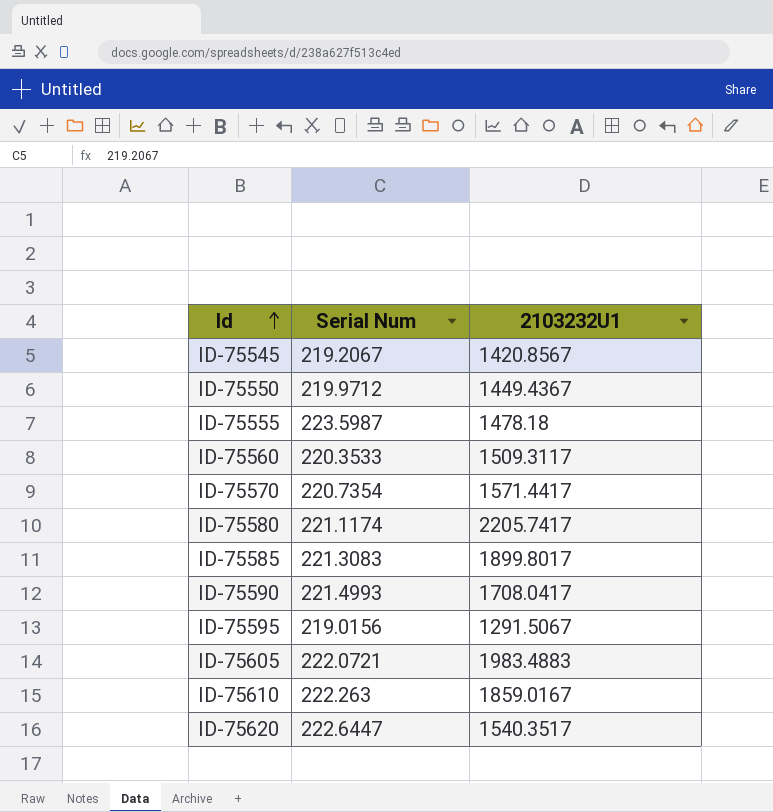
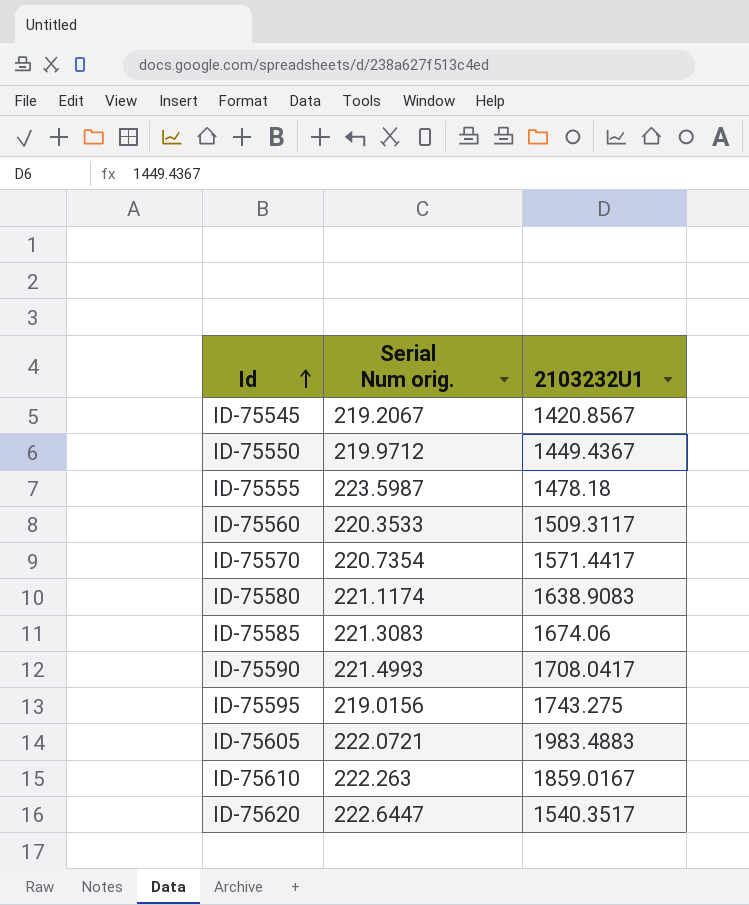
column name: Serial Num -> Serial Num orig.
ID-75580 | 2103232U1: 2205.7417 -> 1638.9083
ID-75585 | 2103232U1: 1899.8017 -> 1674.06
ID-75595 | 2103232U1: 1291.5067 -> 1743.275

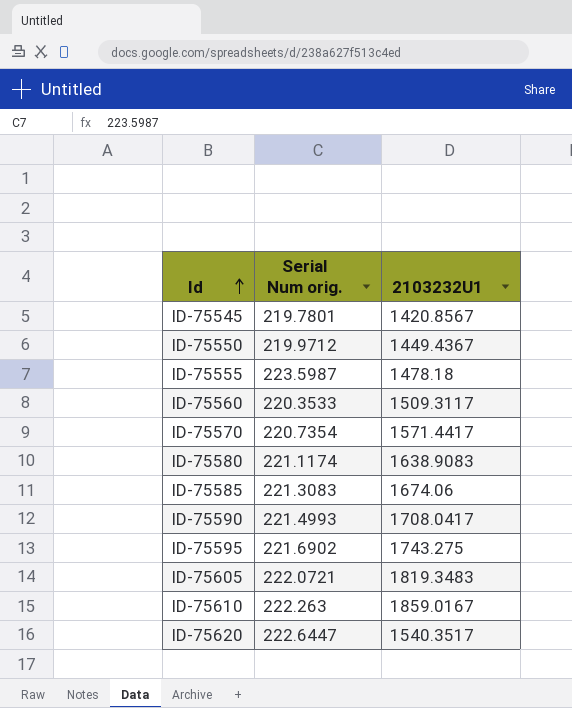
ID-75545 | Serial Num orig.: 219.2067 -> 219.7801
ID-75595 | Serial Num orig.: 219.0156 -> 221.6902
ID-75605 | 2103232U1: 1983.4883 -> 1819.3483

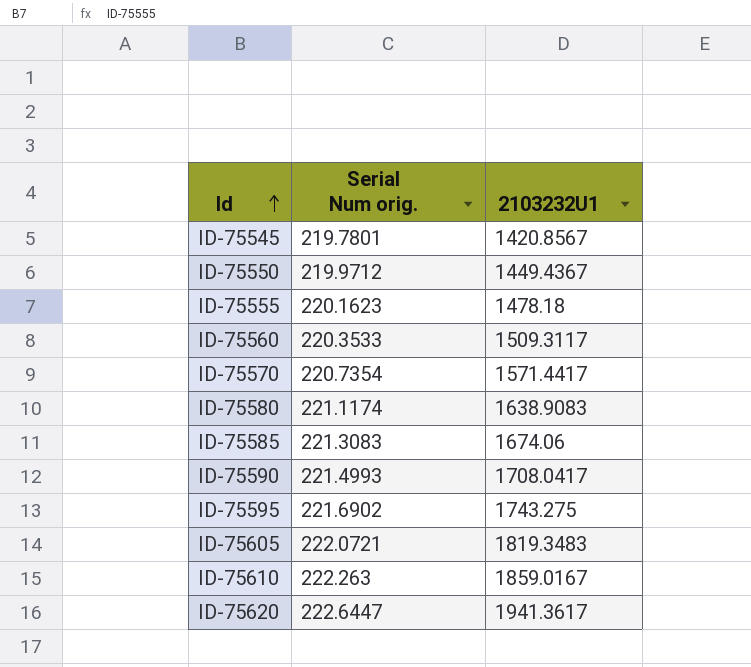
ID-75555 | Serial Num orig.: 223.5987 -> 220.1623
ID-75620 | 2103232U1: 1540.3517 -> 1941.3617

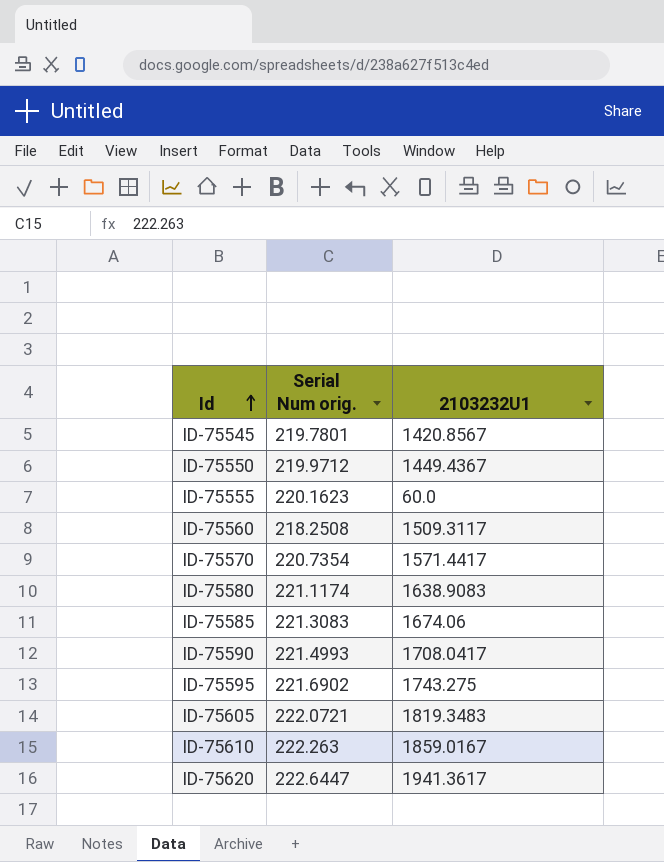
ID-75555 | 2103232U1: 1478.18 -> 60.0
ID-75560 | Serial Num orig.: 220.3533 -> 218.2508

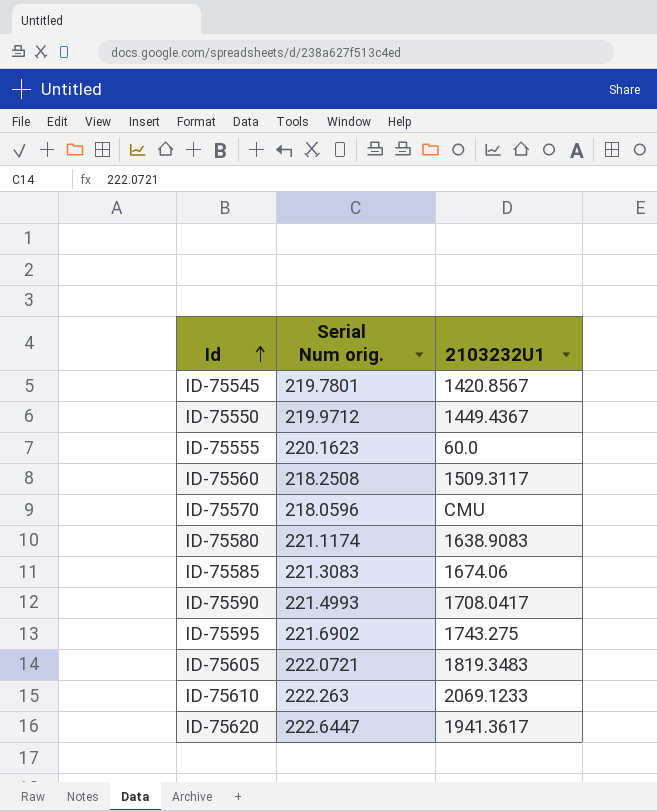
ID-75570 | Serial Num orig.: 220.7354 -> 218.0596
ID-75570 | 2103232U1: 1571.4417 -> CMU
ID-75610 | 2103232U1: 1859.0167 -> 2069.1233

